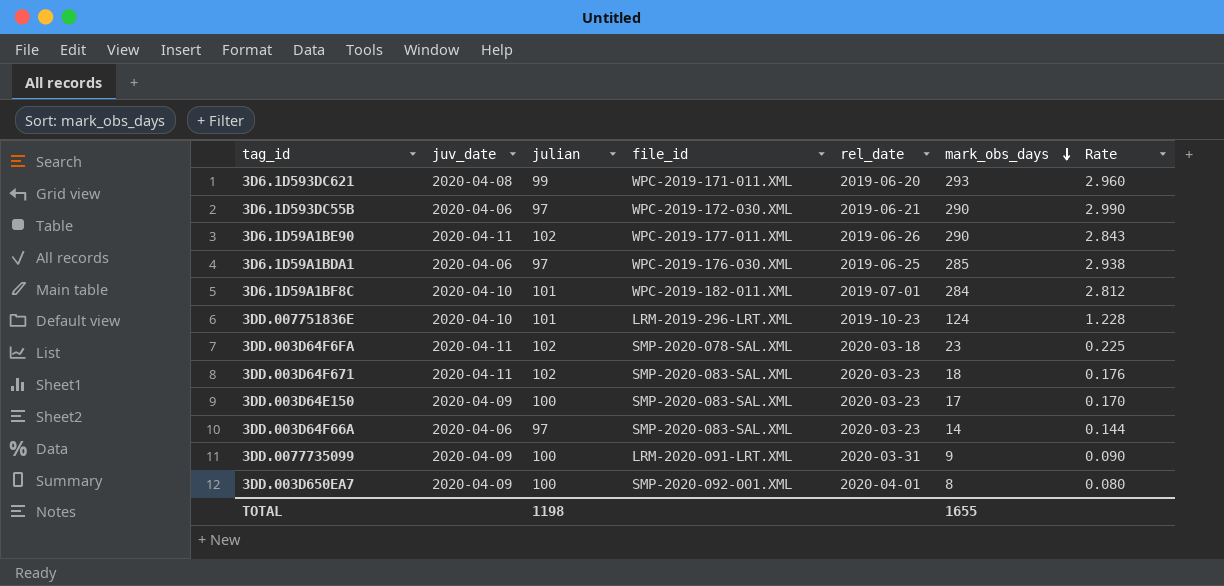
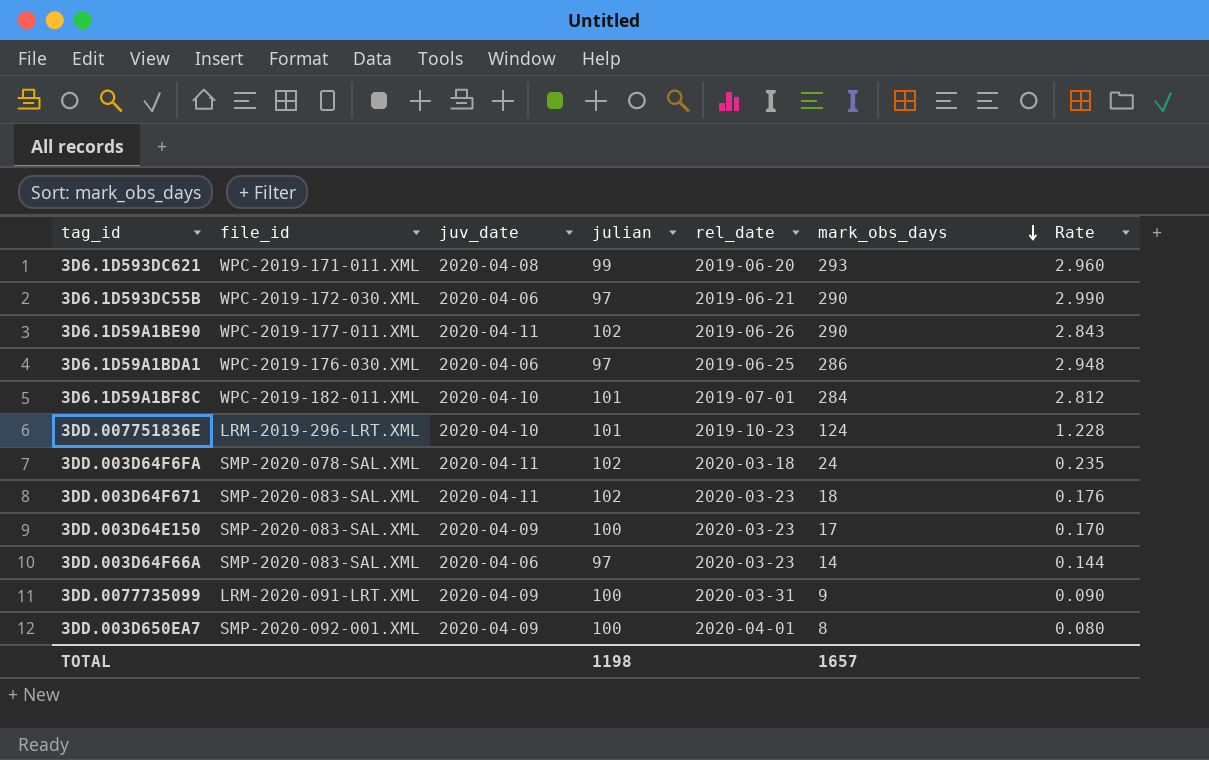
column file_id | position: 4 -> 2
3D6.1D59A1BDA1 | mark_obs_days: 285 -> 286
3D6.1D59A1BDA1 | Rate: 2.938 -> 2.948
3DD.003D64F6FA | mark_obs_days: 23 -> 24
3DD.003D64F6FA | Rate: 0.225 -> 0.235
TOTAL | mark_obs_days: 1655 -> 1657

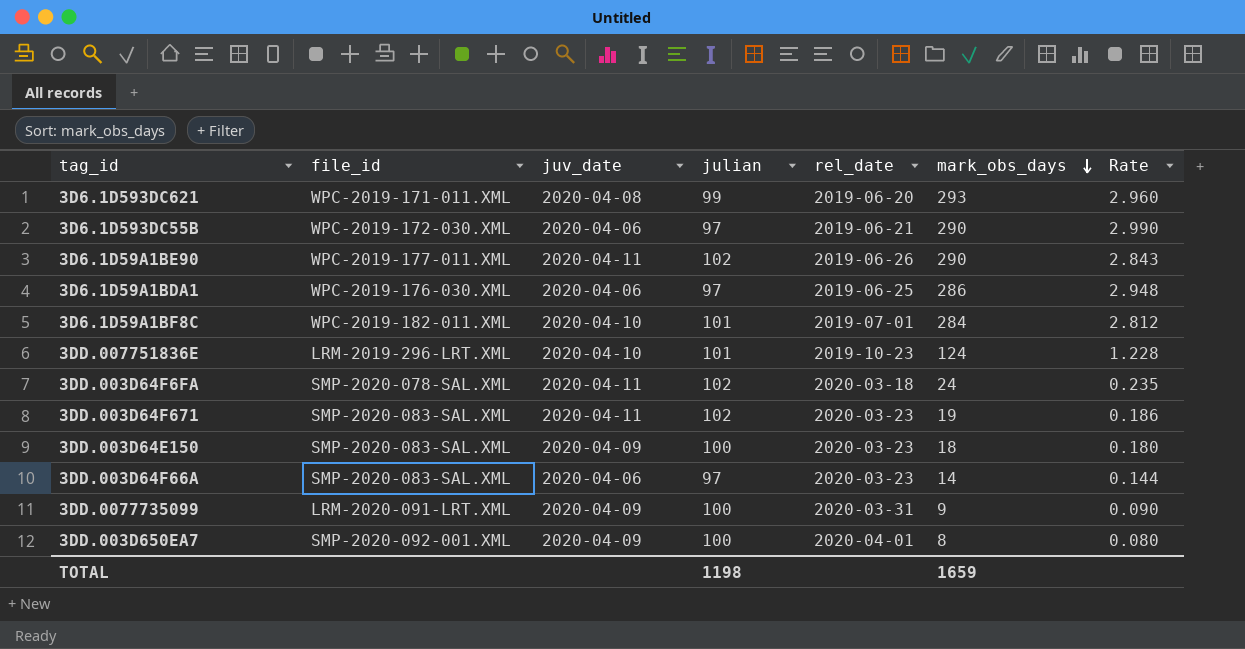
3DD.003D64F671 | mark_obs_days: 18 -> 19
3DD.003D64F671 | Rate: 0.176 -> 0.186
3DD.003D64E150 | mark_obs_days: 17 -> 18
3DD.003D64E150 | Rate: 0.170 -> 0.180
TOTAL | mark_obs_days: 1657 -> 1659

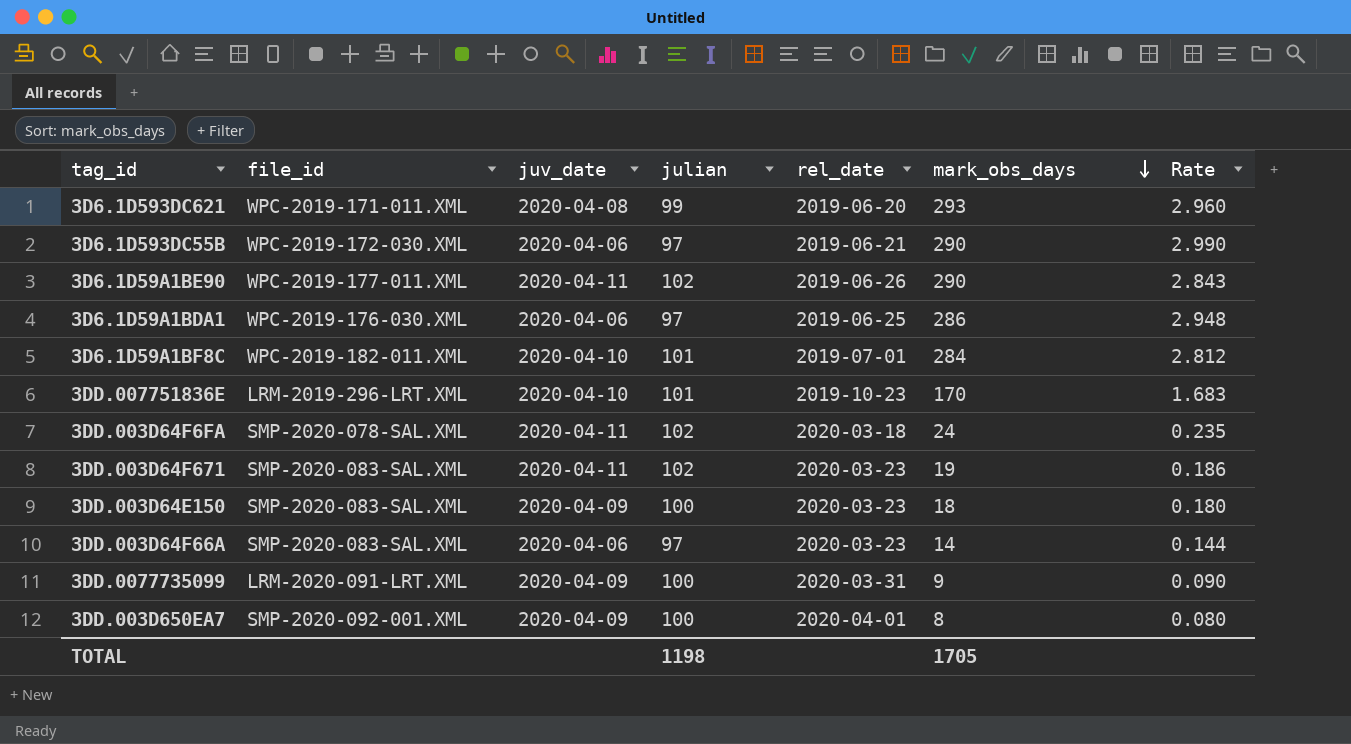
3DD.007751836E | mark_obs_days: 124 -> 170
3DD.007751836E | Rate: 1.228 -> 1.683
TOTAL | mark_obs_days: 1659 -> 1705

